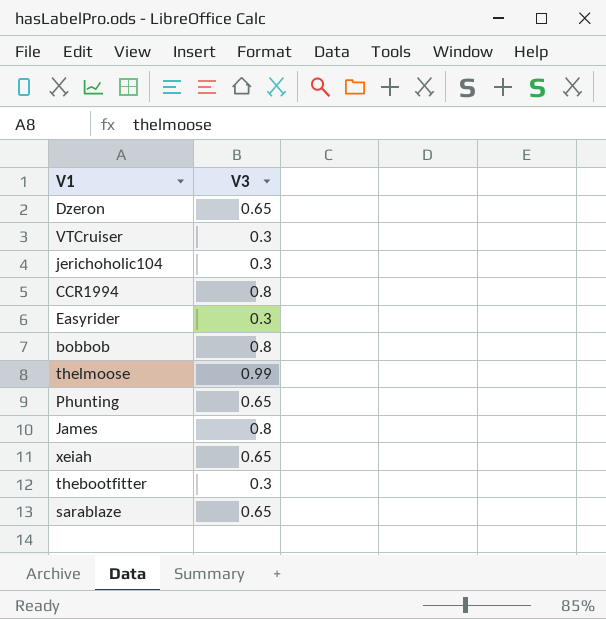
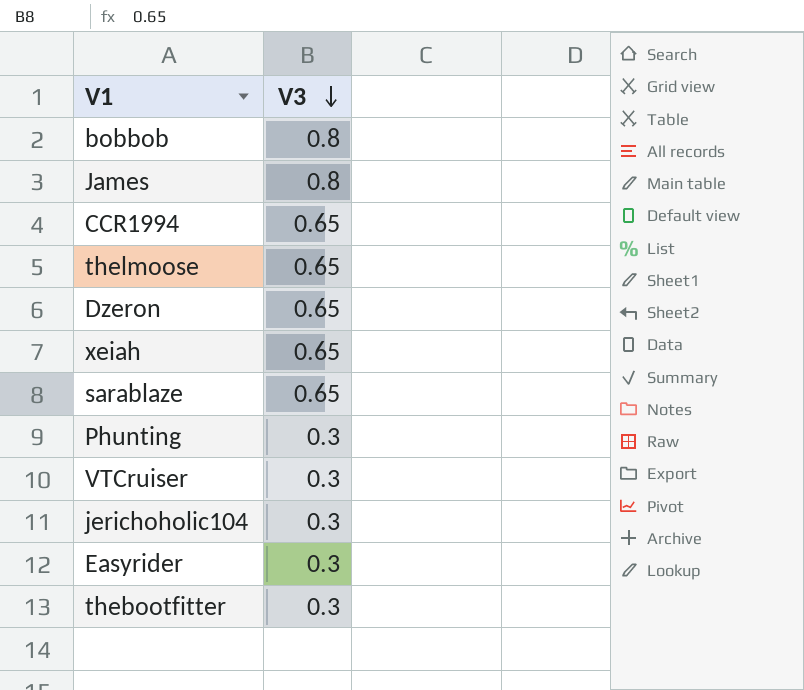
row order: none -> V3 descending
CCR1994 | V3: 0.8 -> 0.65
thelmoose | V3: 0.99 -> 0.65
Phunting | V3: 0.65 -> 0.3

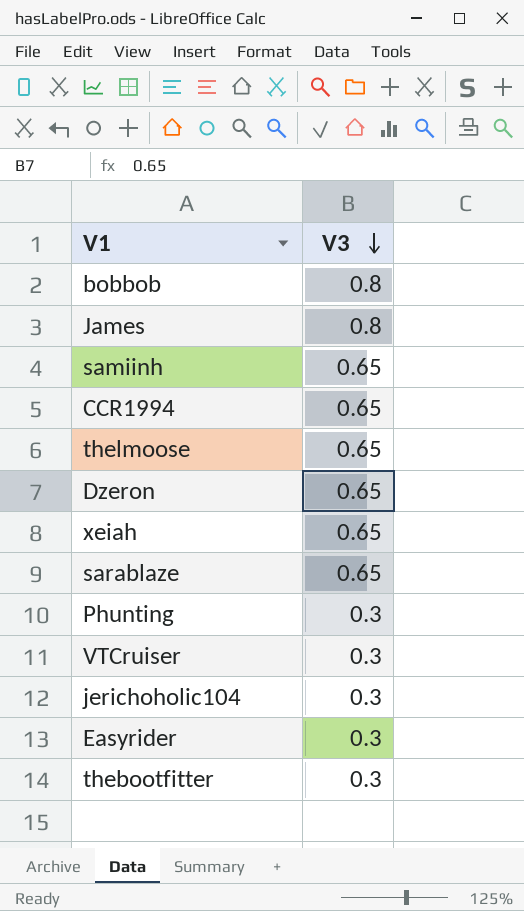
row samiinh: none -> 0.65

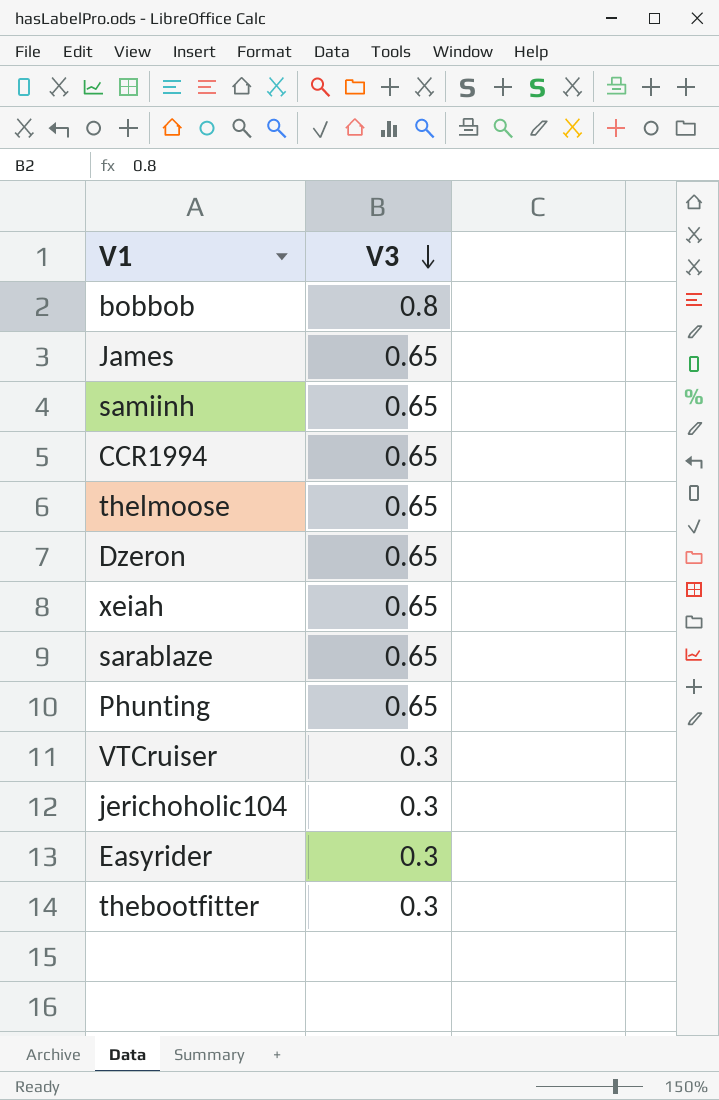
James | V3: 0.8 -> 0.65
Phunting | V3: 0.3 -> 0.65

